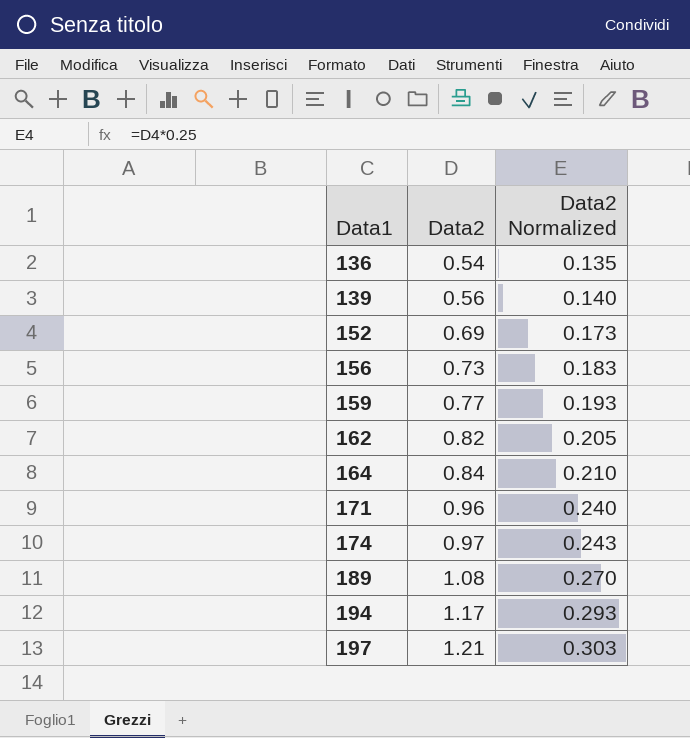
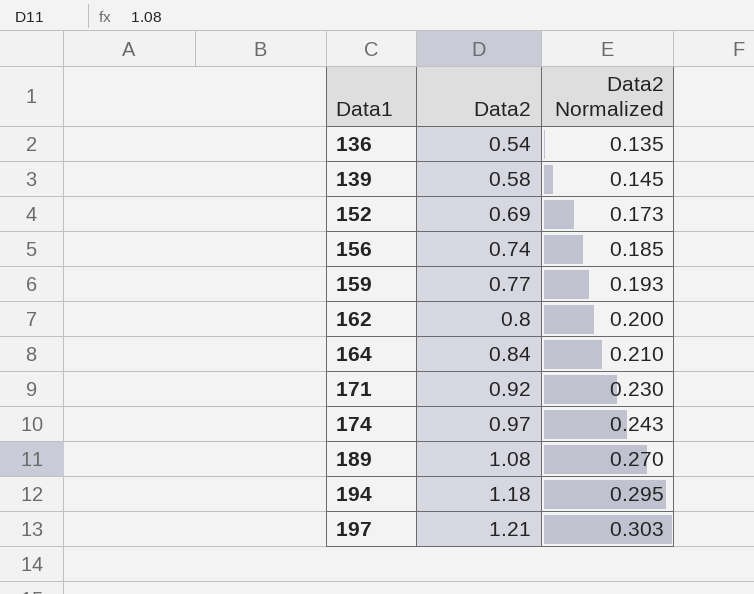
139 | Data2: 0.56 -> 0.58
139 | Data2 Normalized: 0.140 -> 0.145
156 | Data2: 0.73 -> 0.74
156 | Data2 Normalized: 0.183 -> 0.185
162 | Data2: 0.82 -> 0.8
162 | Data2 Normalized: 0.205 -> 0.200
171 | Data2: 0.96 -> 0.92
171 | Data2 Normalized: 0.240 -> 0.230
194 | Data2: 1.17 -> 1.18
194 | Data2 Normalized: 0.293 -> 0.295

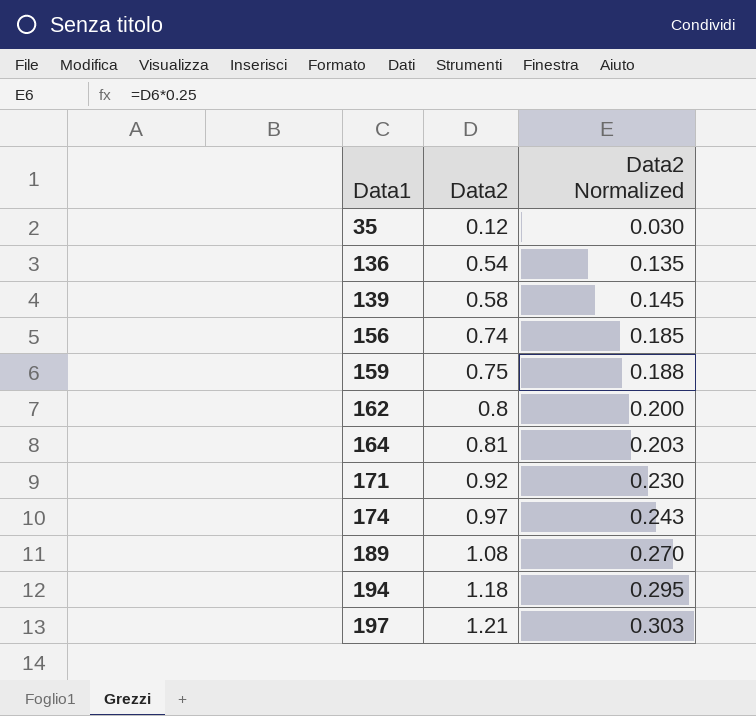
row 152: 0.69 | 0.173 -> none
row 35: none -> 0.12 | 0.030
159 | Data2: 0.77 -> 0.75
159 | Data2 Normalized: 0.193 -> 0.188
164 | Data2: 0.84 -> 0.81
164 | Data2 Normalized: 0.210 -> 0.203

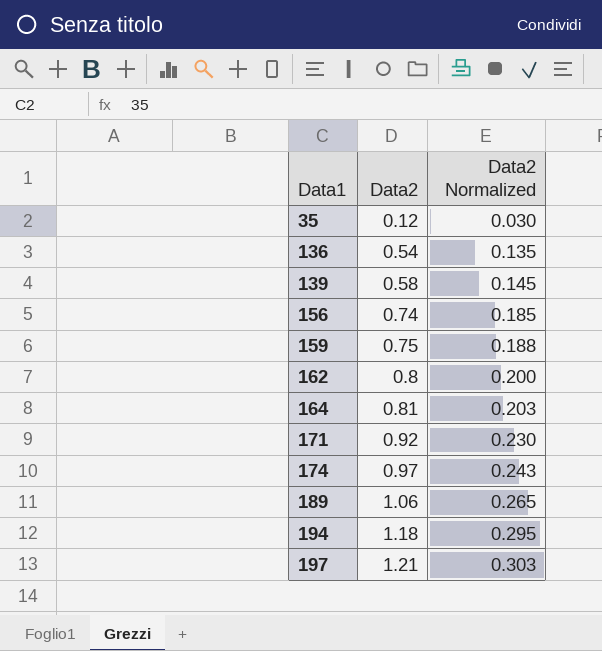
189 | Data2: 1.08 -> 1.06
189 | Data2 Normalized: 0.270 -> 0.265

